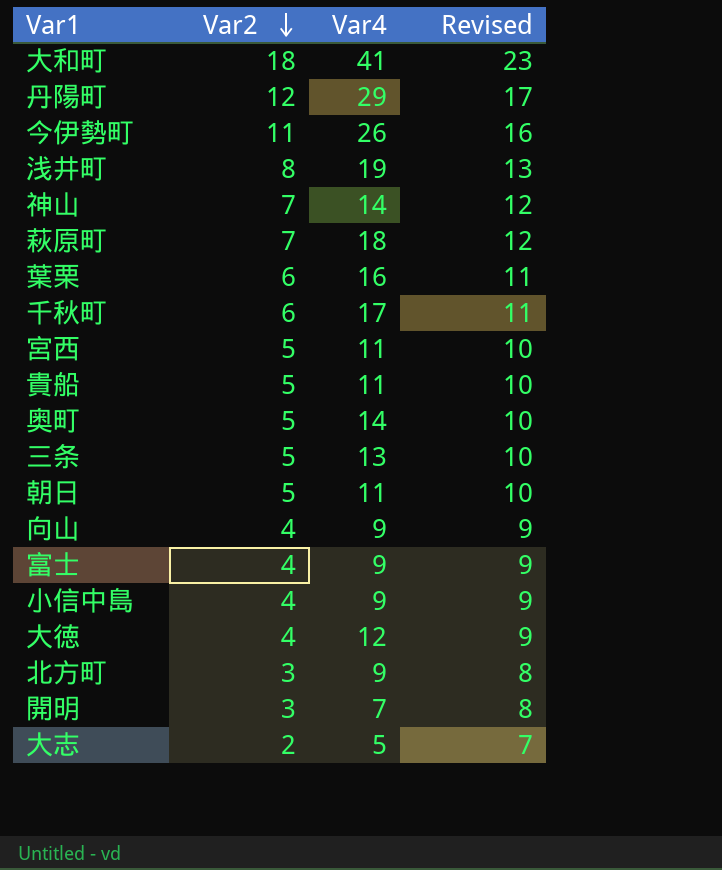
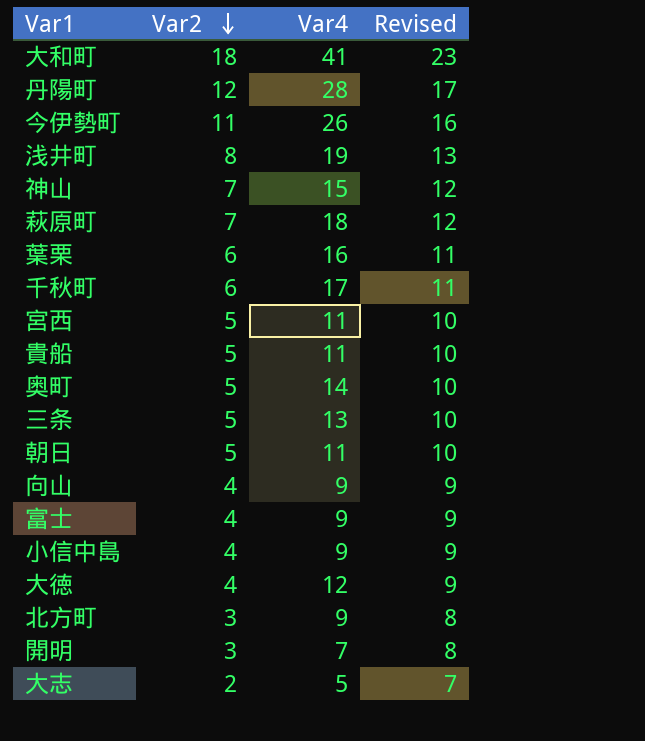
丹陽町 | Var4: 29 -> 28
神山 | Var4: 14 -> 15

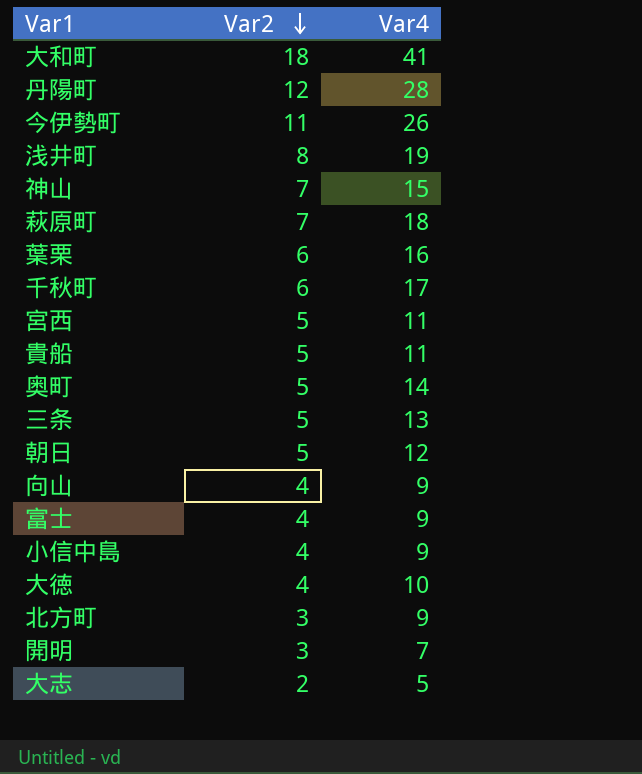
column Revised | formula: [Var2] + 5 -> none
朝日 | Var4: 11 -> 12
大徳 | Var4: 12 -> 10

